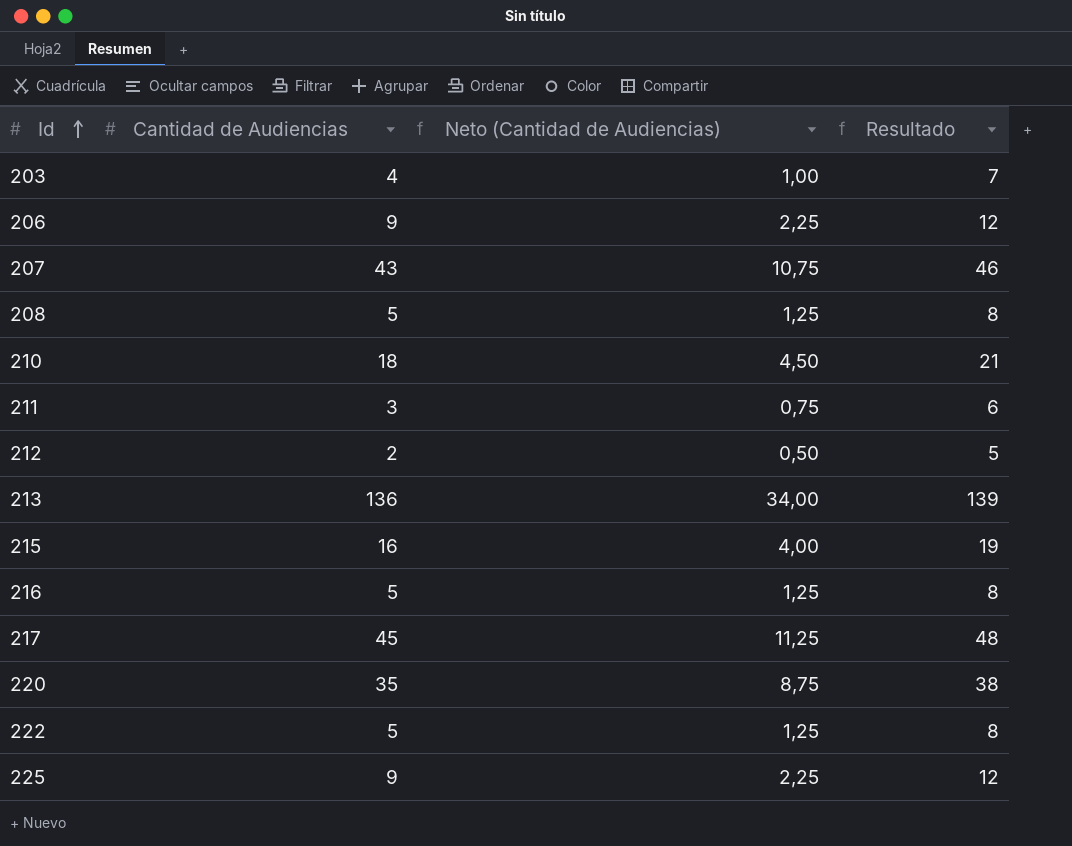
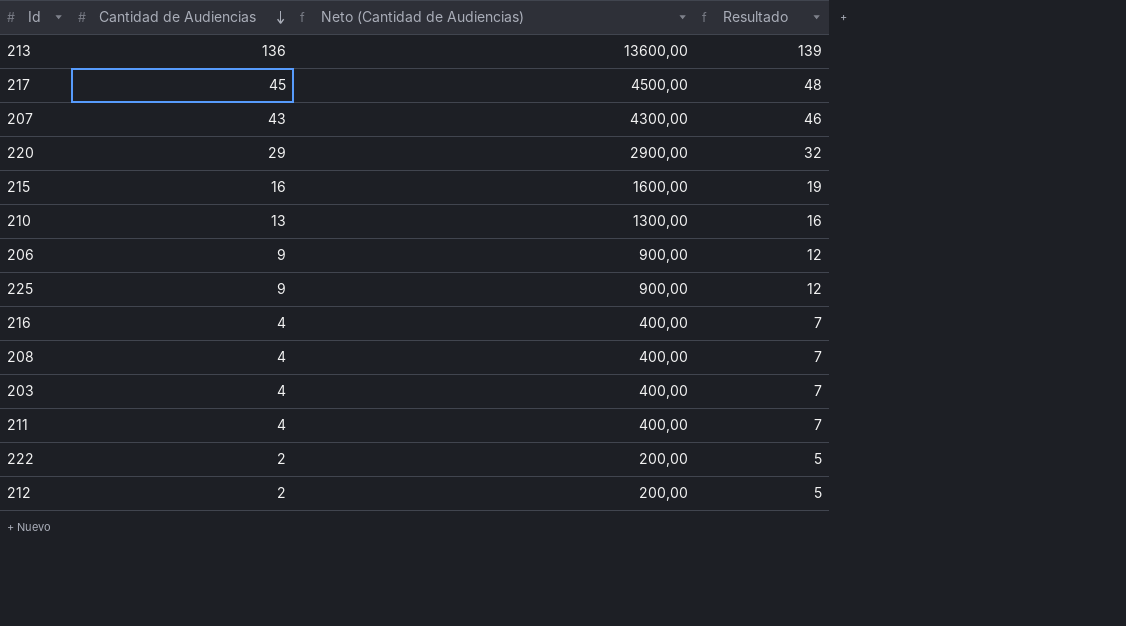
row order: Id ascending -> Cantidad de Audiencias descending
column Neto (Cantidad de Audiencias) | formula: [Cantidad de Audiencias] * 0,25 -> [Cantidad de Audiencias] * 100
220 | Cantidad de Audiencias: 35 -> 29
220 | Resultado: 38 -> 32
210 | Cantidad de Audiencias: 18 -> 13
210 | Resultado: 21 -> 16
216 | Cantidad de Audiencias: 5 -> 4
216 | Resultado: 8 -> 7
208 | Cantidad de Audiencias: 5 -> 4
208 | Resultado: 8 -> 7
211 | Cantidad de Audiencias: 3 -> 4
211 | Resultado: 6 -> 7
222 | Cantidad de Audiencias: 5 -> 2
222 | Resultado: 8 -> 5

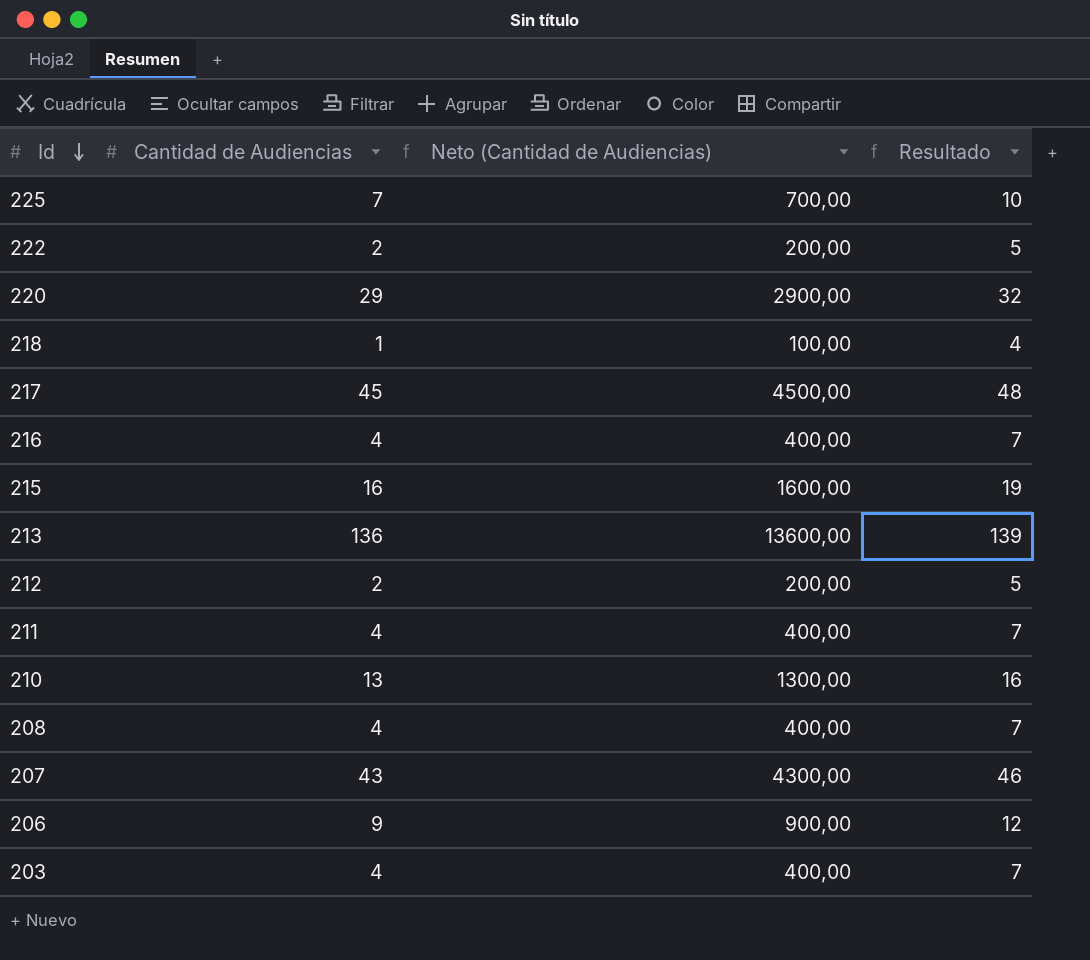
row order: Cantidad de Audiencias descending -> Id descending
225 | Cantidad de Audiencias: 9 -> 7
225 | Neto (Cantidad de Audiencias): 900,00 -> 700,00
225 | Resultado: 12 -> 10
row 218: none -> 1 | 100,00 | 4

